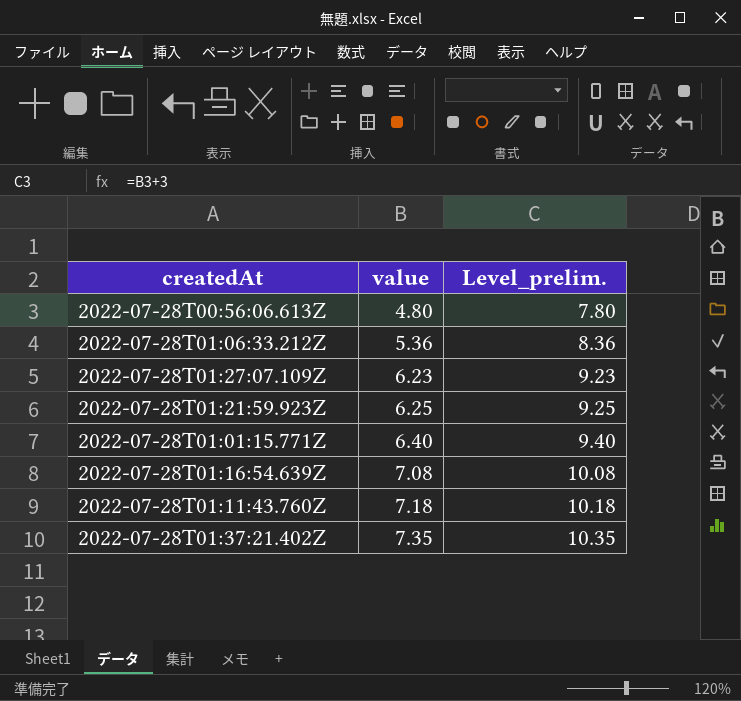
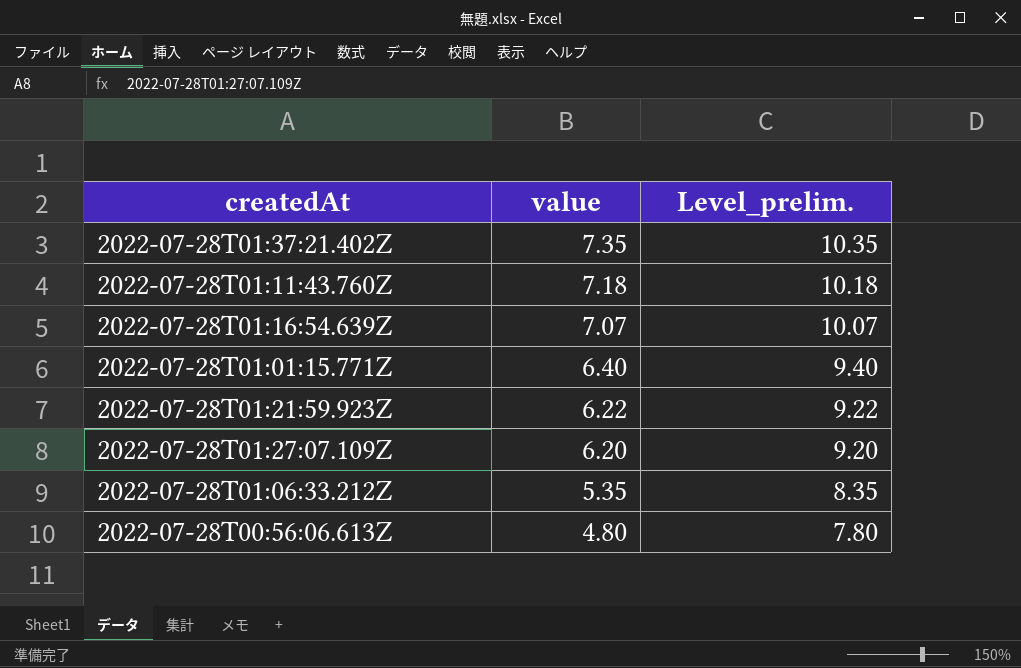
row order: value ascending -> value descending
2022-07-28T01:16:54.639Z | value: 7.08 -> 7.07
2022-07-28T01:16:54.639Z | Level_prelim.: 10.08 -> 10.07
2022-07-28T01:21:59.923Z | value: 6.25 -> 6.22
2022-07-28T01:21:59.923Z | Level_prelim.: 9.25 -> 9.22
2022-07-28T01:27:07.109Z | value: 6.23 -> 6.20
2022-07-28T01:27:07.109Z | Level_prelim.: 9.23 -> 9.20
2022-07-28T01:06:33.212Z | value: 5.36 -> 5.35
2022-07-28T01:06:33.212Z | Level_prelim.: 8.36 -> 8.35

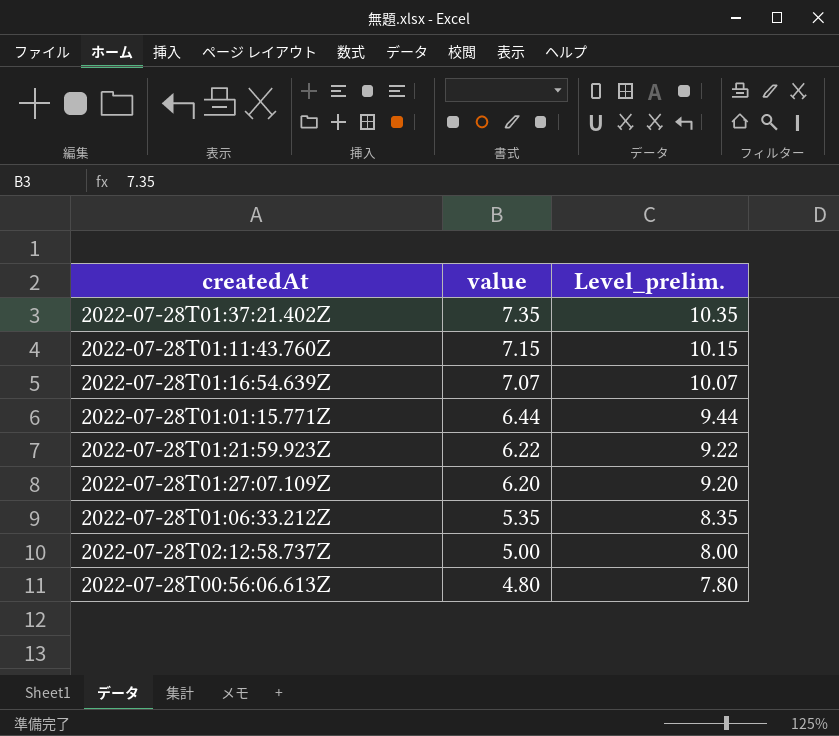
2022-07-28T01:11:43.760Z | value: 7.18 -> 7.15
2022-07-28T01:11:43.760Z | Level_prelim.: 10.18 -> 10.15
2022-07-28T01:01:15.771Z | value: 6.40 -> 6.44
2022-07-28T01:01:15.771Z | Level_prelim.: 9.40 -> 9.44
row 2022-07-28T02:12:58.737Z: none -> 5.00 | 8.00

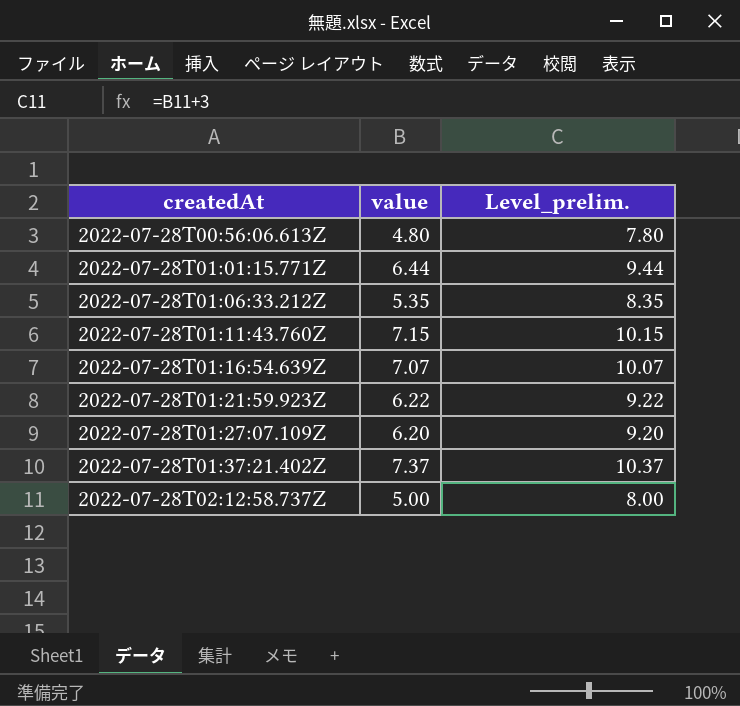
row order: value descending -> createdAt ascending
2022-07-28T01:37:21.402Z | value: 7.35 -> 7.37
2022-07-28T01:37:21.402Z | Level_prelim.: 10.35 -> 10.37

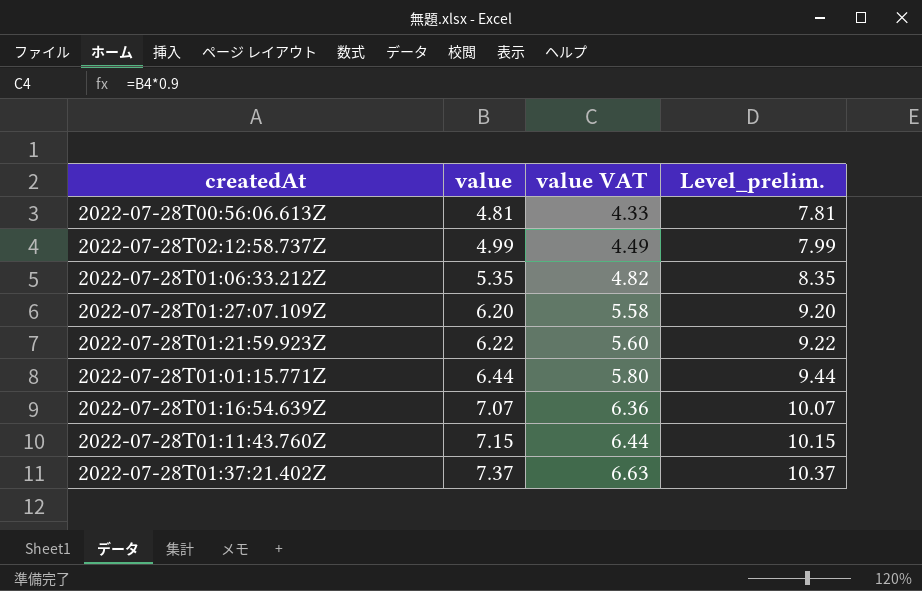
row order: createdAt ascending -> value ascending
column value VAT | formula: none -> [value] * 0.9
2022-07-28T00:56:06.613Z | value: 4.80 -> 4.81
2022-07-28T00:56:06.613Z | Level_prelim.: 7.80 -> 7.81
2022-07-28T02:12:58.737Z | value: 5.00 -> 4.99
2022-07-28T02:12:58.737Z | Level_prelim.: 8.00 -> 7.99

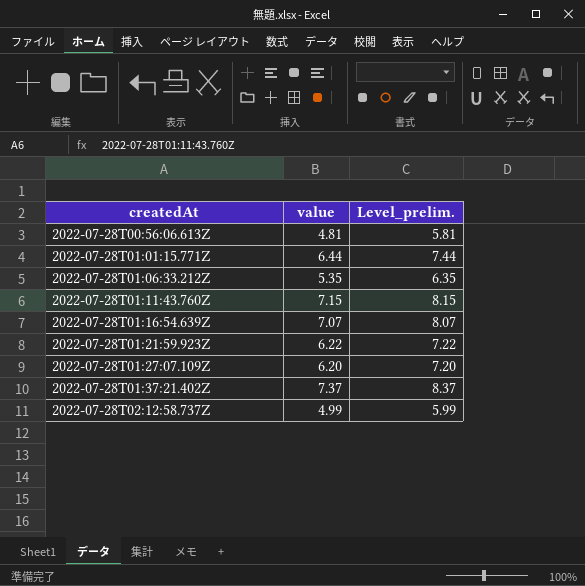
row order: value ascending -> createdAt ascending
column value VAT | formula: [value] * 0.9 -> none
column Level_prelim. | formula: [value] + 3 -> [value] + 1

